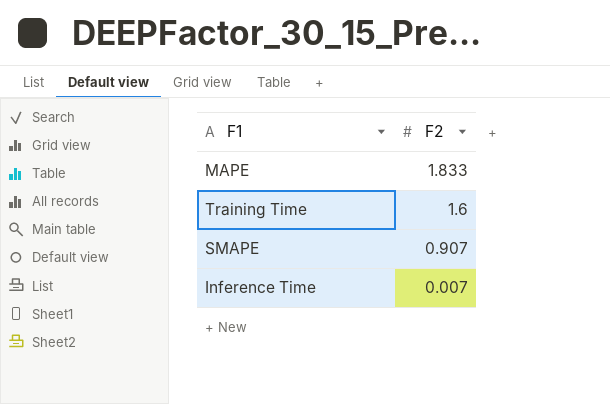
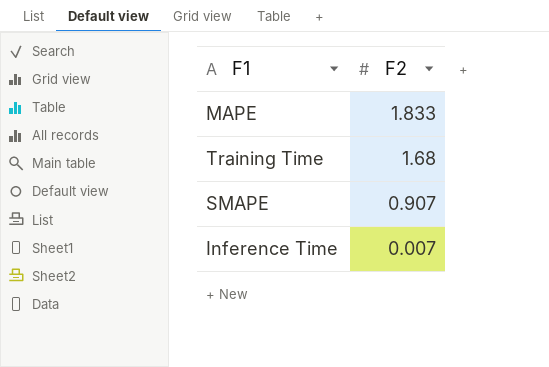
Training Time | F2: 1.6 -> 1.68

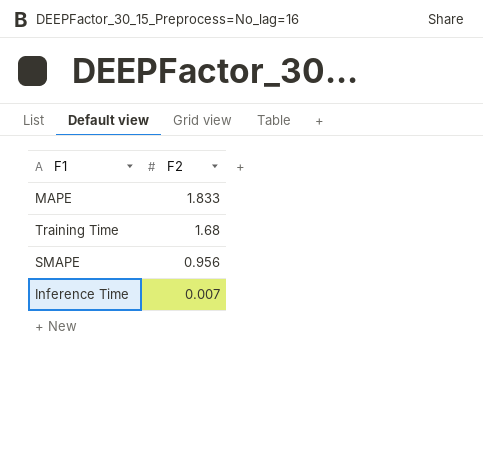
SMAPE | F2: 0.907 -> 0.956

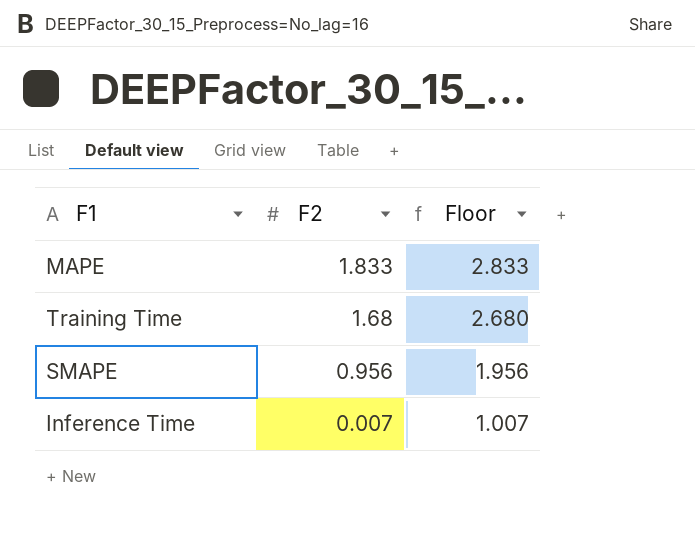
column Floor | formula: none -> [F2] + 1

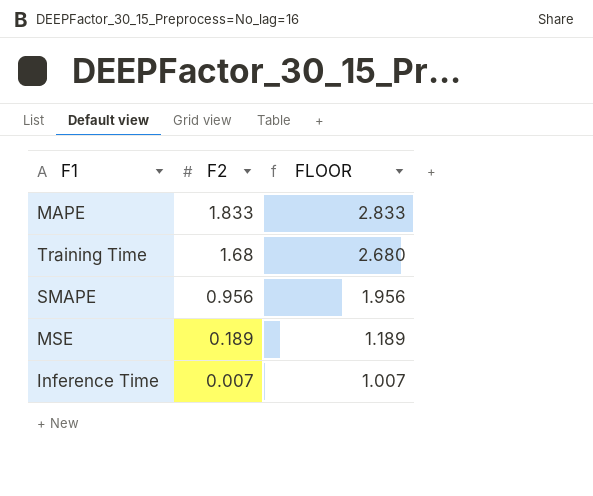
column name: Floor -> FLOOR
row MSE: none -> 0.189 | 1.189

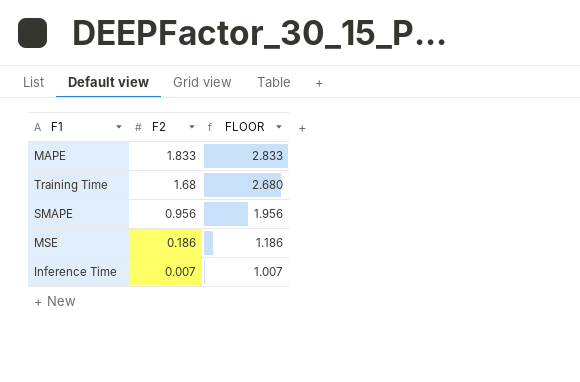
MSE | F2: 0.189 -> 0.186
MSE | FLOOR: 1.189 -> 1.186

